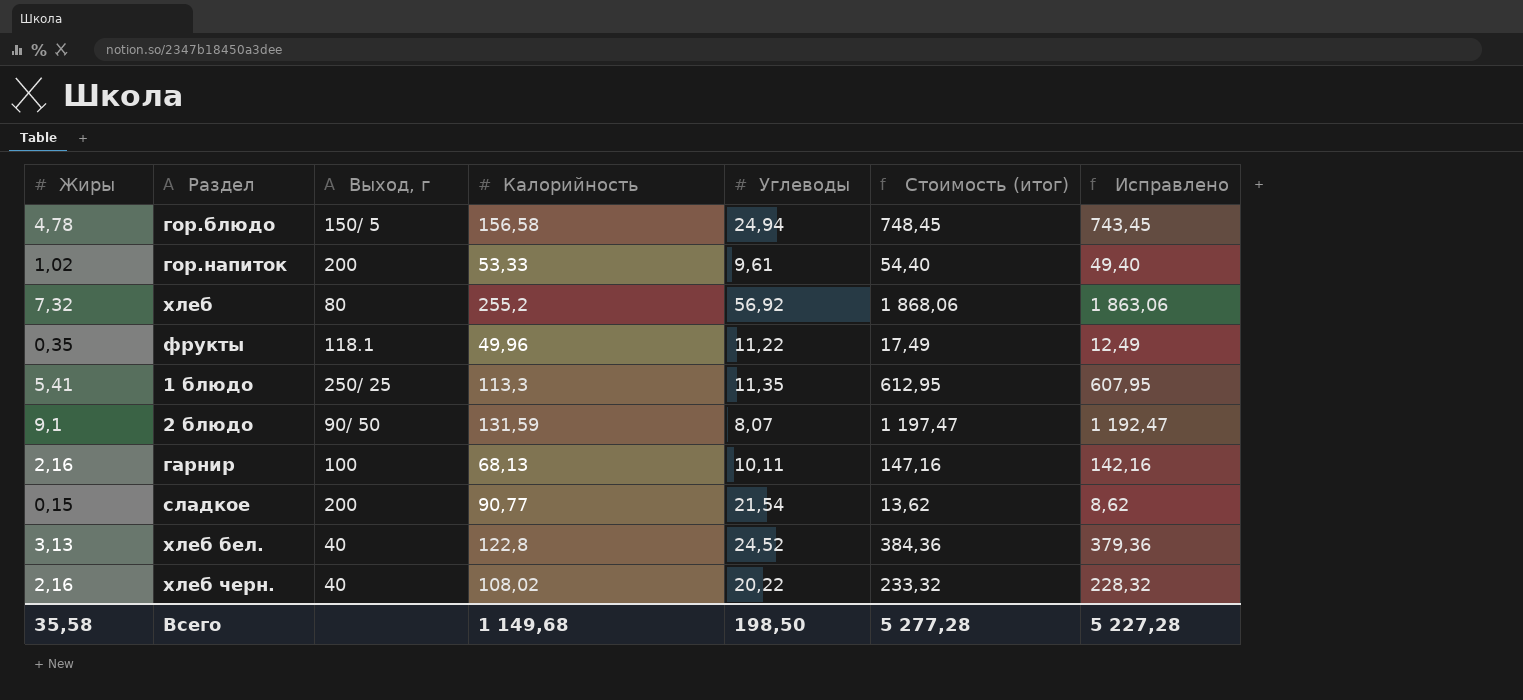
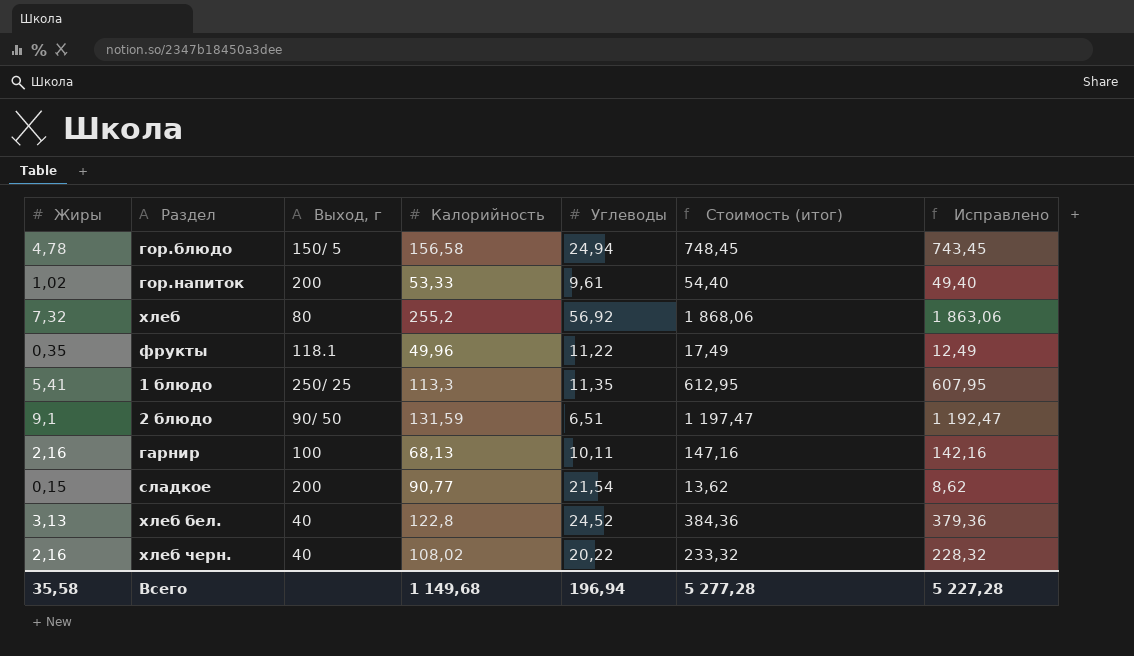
2 блюдо | Углеводы: 8,07 -> 6,51
Всего | Углеводы: 198,50 -> 196,94

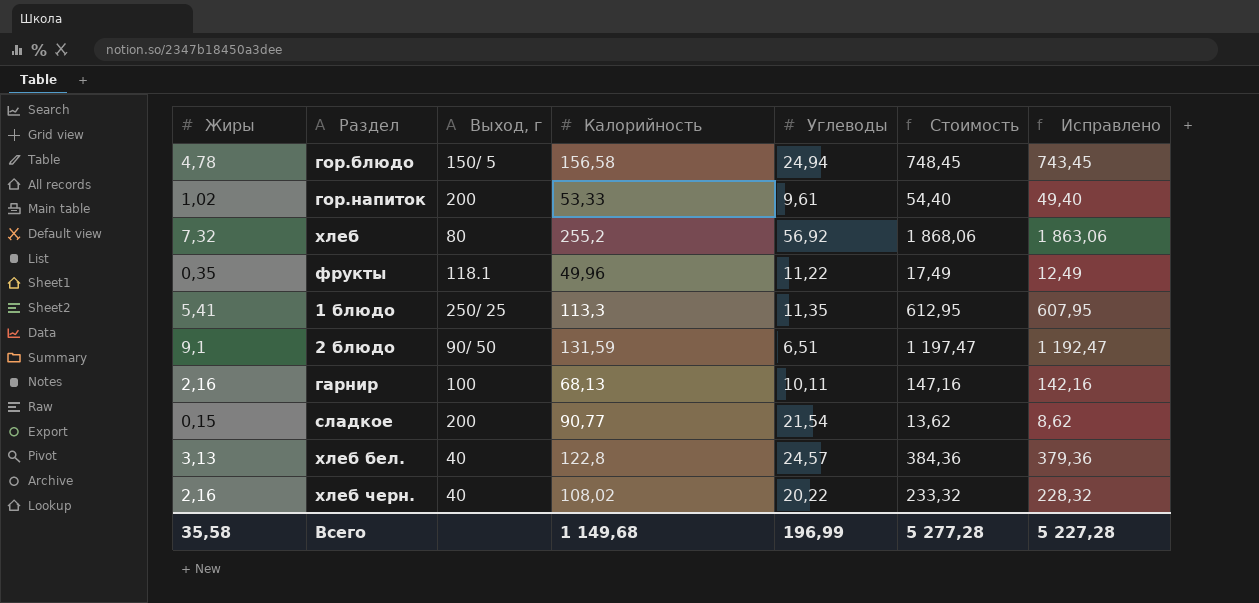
column name: Стоимость (итог) -> Стоимость
хлеб бел. | Углеводы: 24,52 -> 24,57
Всего | Углеводы: 196,94 -> 196,99

